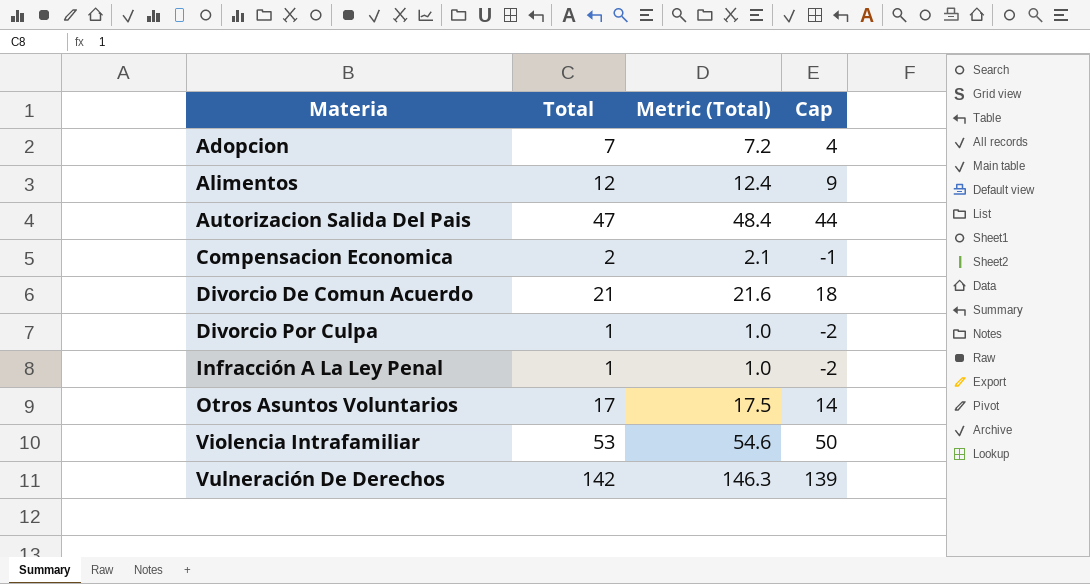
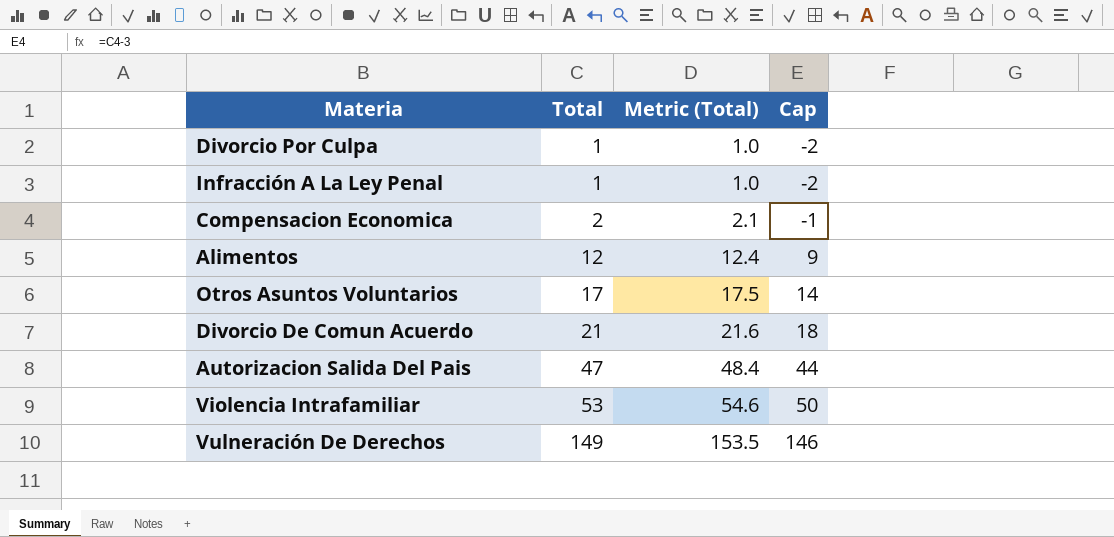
row order: Materia ascending -> Total ascending
row Adopcion: 7 | 7.2 | 4 -> none
Vulneración De Derechos | Total: 142 -> 149
Vulneración De Derechos | Metric (Total): 146.3 -> 153.5
Vulneración De Derechos | Cap: 139 -> 146

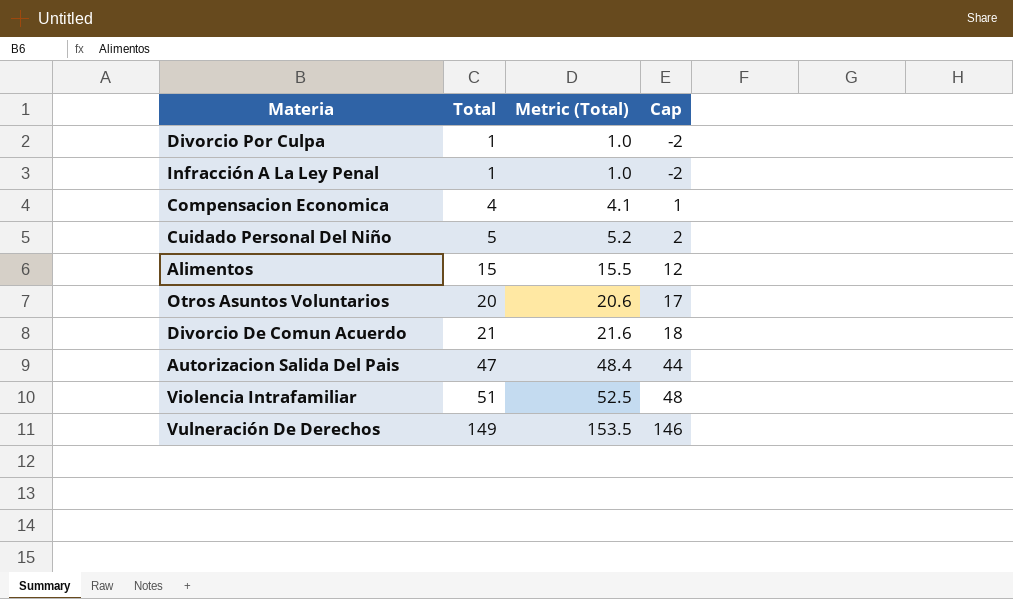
Compensacion Economica | Total: 2 -> 4
Compensacion Economica | Metric (Total): 2.1 -> 4.1
Compensacion Economica | Cap: -1 -> 1
row Cuidado Personal Del Niño: none -> 5 | 5.2 | 2
Alimentos | Total: 12 -> 15
Alimentos | Metric (Total): 12.4 -> 15.5
Alimentos | Cap: 9 -> 12
Otros Asuntos Voluntarios | Total: 17 -> 20
Otros Asuntos Voluntarios | Metric (Total): 17.5 -> 20.6
Otros Asuntos Voluntarios | Cap: 14 -> 17
Violencia Intrafamiliar | Total: 53 -> 51
Violencia Intrafamiliar | Metric (Total): 54.6 -> 52.5
Violencia Intrafamiliar | Cap: 50 -> 48

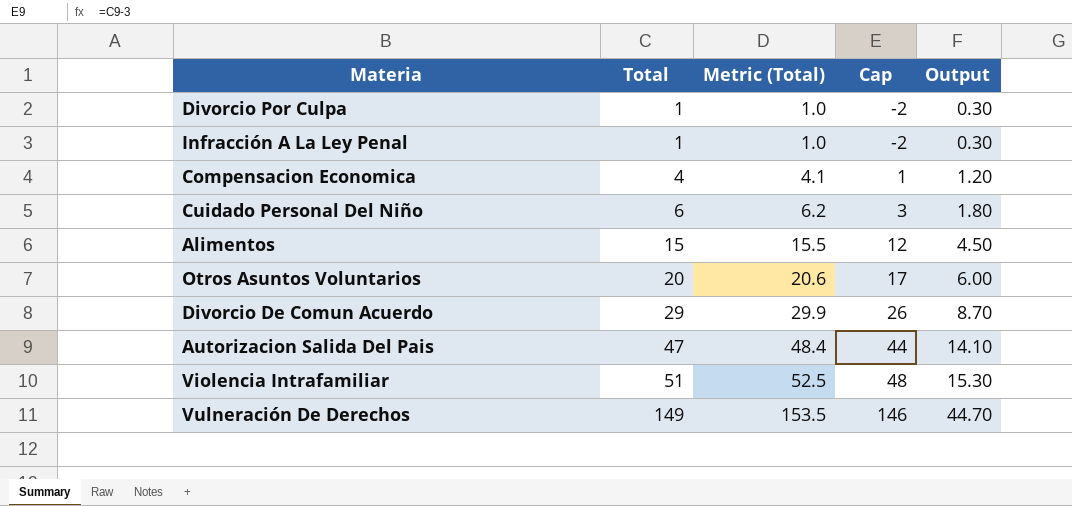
column Output | formula: none -> [Total] * 0.3
Cuidado Personal Del Niño | Total: 5 -> 6
Cuidado Personal Del Niño | Metric (Total): 5.2 -> 6.2
Cuidado Personal Del Niño | Cap: 2 -> 3
Divorcio De Comun Acuerdo | Total: 21 -> 29
Divorcio De Comun Acuerdo | Metric (Total): 21.6 -> 29.9
Divorcio De Comun Acuerdo | Cap: 18 -> 26

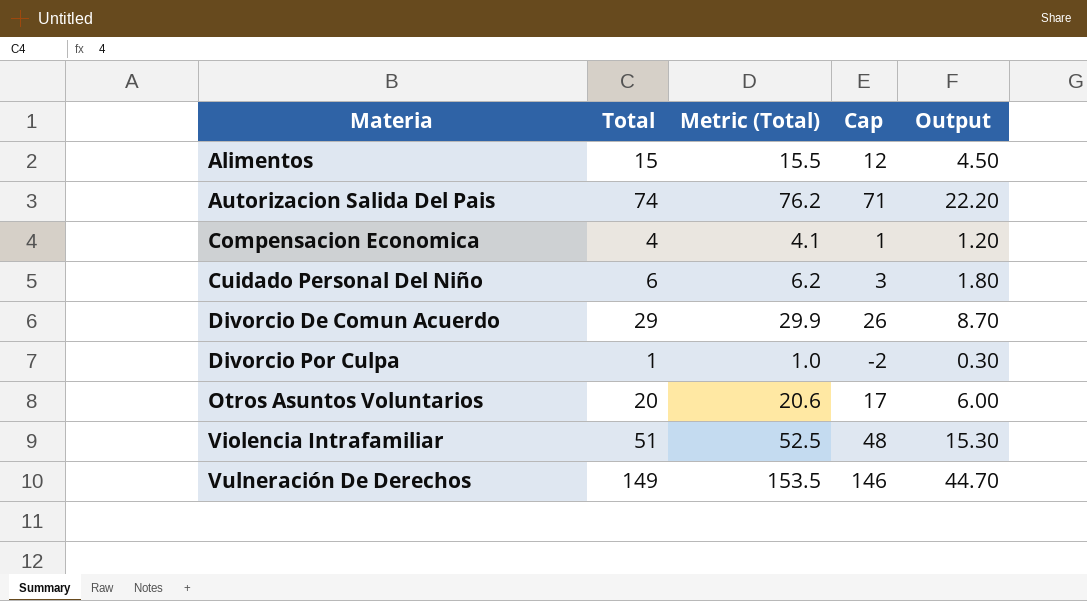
row order: Total ascending -> Materia ascending
row Infracción A La Ley Penal: 1 | 1.0 | -2 | 0.30 -> none
Autorizacion Salida Del Pais | Total: 47 -> 74
Autorizacion Salida Del Pais | Metric (Total): 48.4 -> 76.2
Autorizacion Salida Del Pais | Cap: 44 -> 71
Autorizacion Salida Del Pais | Output: 14.10 -> 22.20

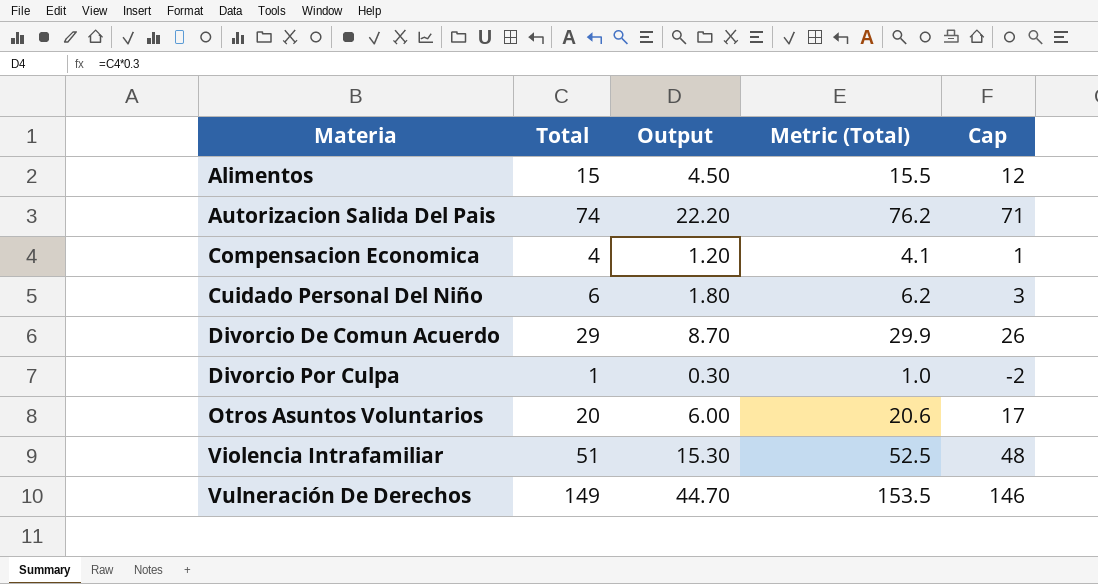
column Output | position: 5 -> 3

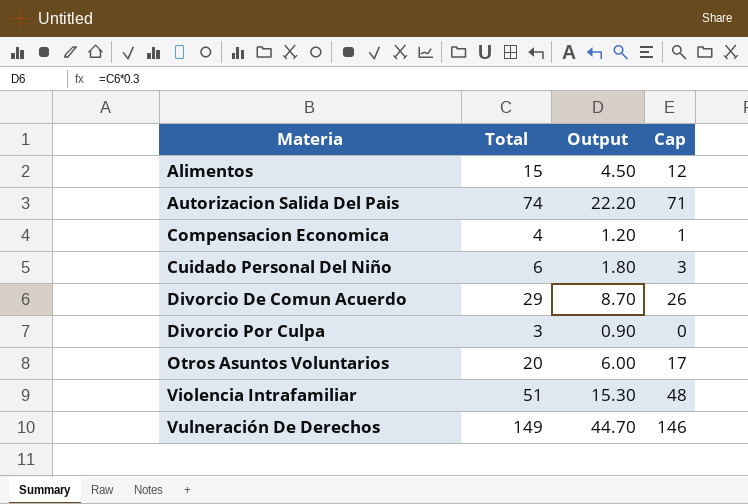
column Metric (Total) | formula: [Total] * 1.03 -> none
Divorcio Por Culpa | Total: 1 -> 3
Divorcio Por Culpa | Output: 0.30 -> 0.90
Divorcio Por Culpa | Cap: -2 -> 0

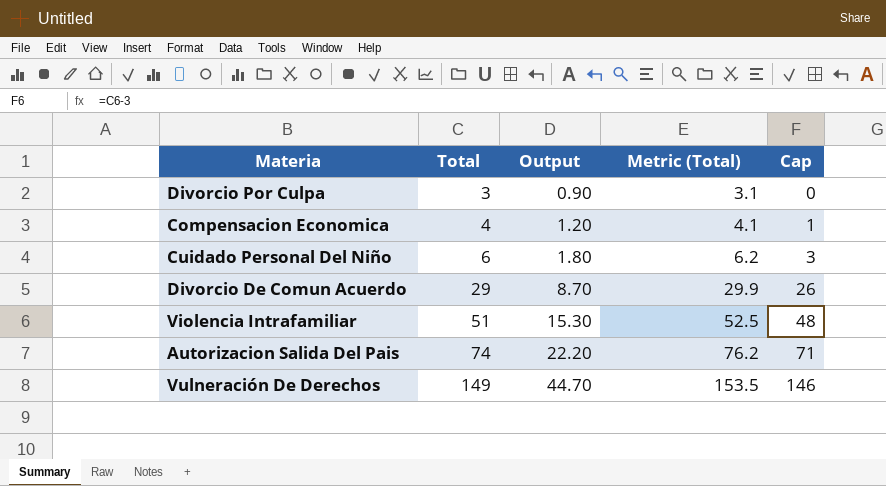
row order: Materia ascending -> Total ascending
column Metric (Total) | formula: none -> [Total] * 1.03
row Alimentos: 15 | 4.50 | 12 -> none
row Otros Asuntos Voluntarios: 20 | 6.00 | 17 -> none

